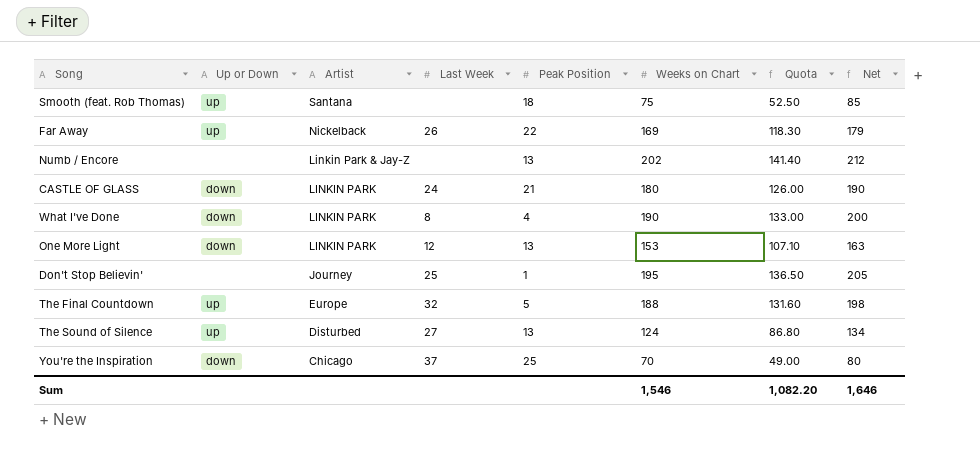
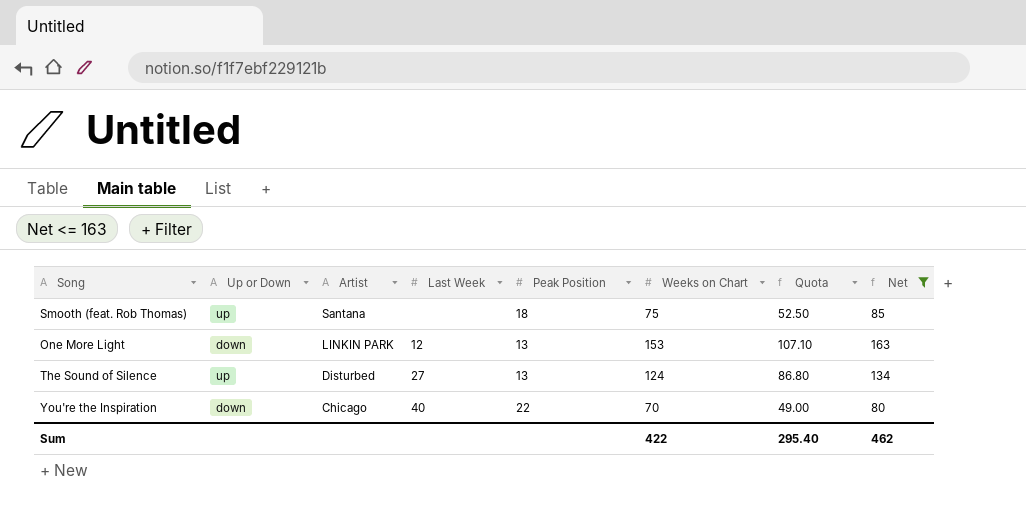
filter: none -> Net <= 163
You're the Inspiration | Last Week: 37 -> 40
You're the Inspiration | Peak Position: 25 -> 22
Sum | Weeks on Chart: 1,546 -> 422
Sum | Quota: 1,082.20 -> 295.40
Sum | Net: 1,646 -> 462

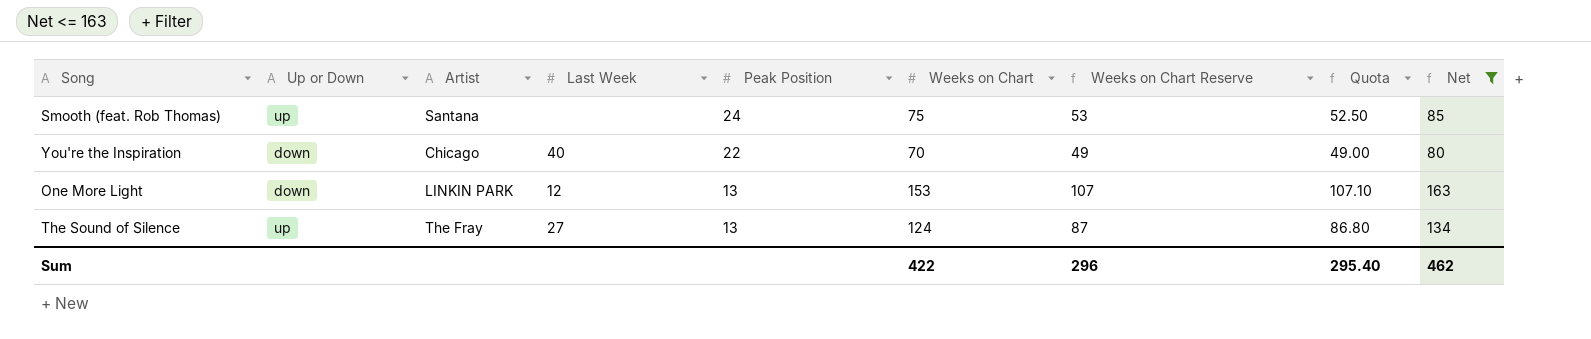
row order: Artist descending -> Peak Position descending
column Weeks on Chart Reserve | formula: none -> [Weeks on Chart] * 0.7
Smooth (feat. Rob Thomas) | Peak Position: 18 -> 24
The Sound of Silence | Artist: Disturbed -> The Fray

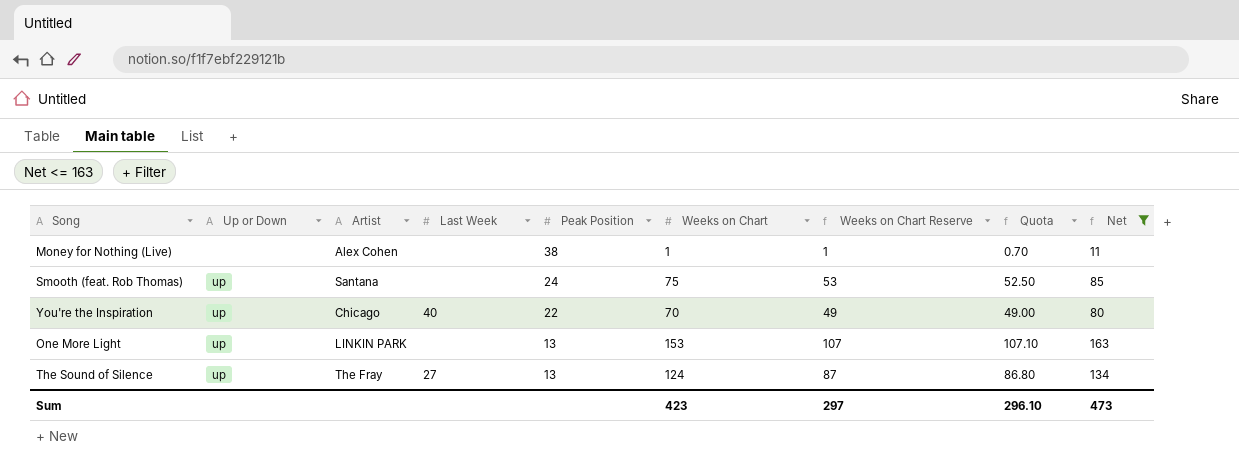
row Money for Nothing (Live): none -> none | Alex Cohen | none | 38 | 1 | 1 | 0.70 | 11
You're the Inspiration | Up or Down: down -> up
One More Light | Up or Down: down -> up
One More Light | Last Week: 12 -> none
Sum | Weeks on Chart: 422 -> 423
Sum | Weeks on Chart Reserve: 296 -> 297
Sum | Quota: 295.40 -> 296.10
Sum | Net: 462 -> 473

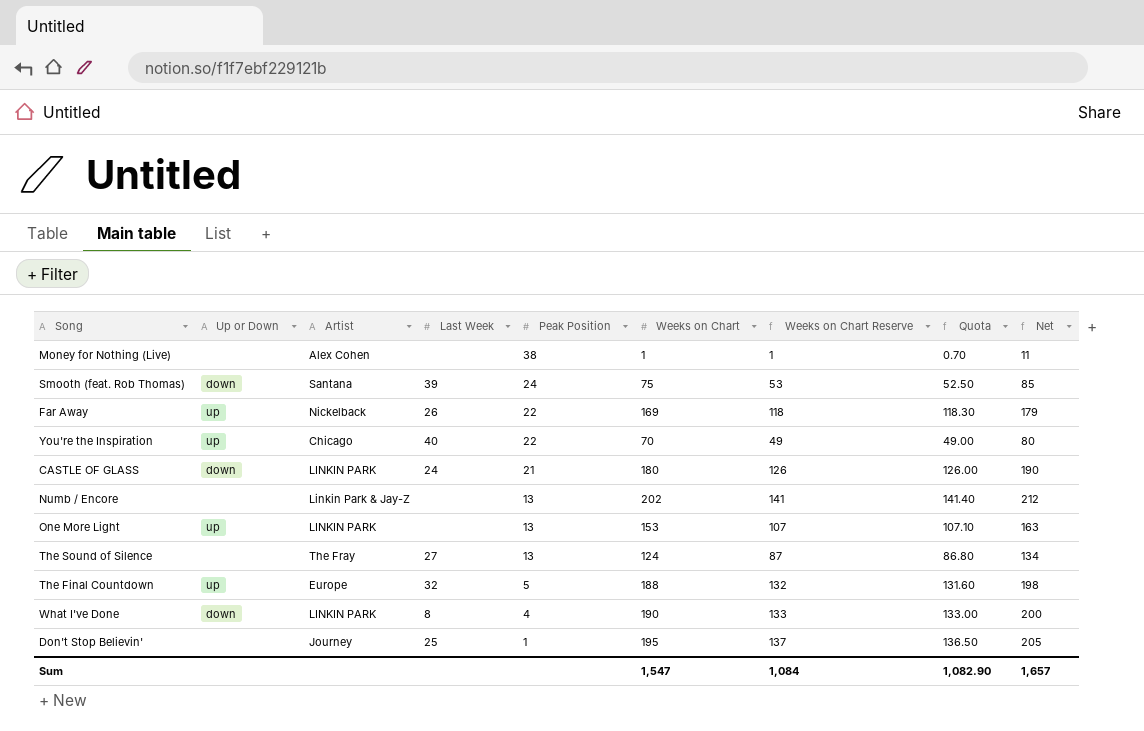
filter: Net <= 163 -> none
Smooth (feat. Rob Thomas) | Up or Down: up -> down
Smooth (feat. Rob Thomas) | Last Week: none -> 39
The Sound of Silence | Up or Down: up -> none
Sum | Weeks on Chart: 423 -> 1,547
Sum | Weeks on Chart Reserve: 297 -> 1,084
Sum | Quota: 296.10 -> 1,082.90
Sum | Net: 473 -> 1,657

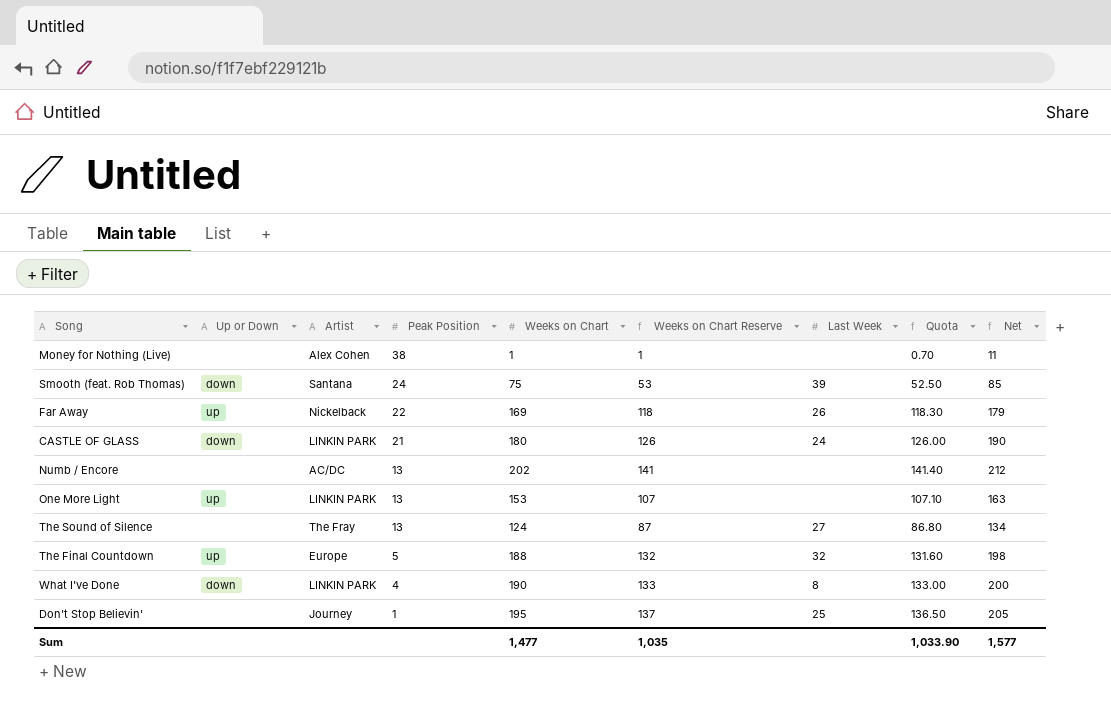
column Last Week | position: 4 -> 7
row You're the Inspiration: up | Chicago | 40 | 22 | 70 | 49 | 49.00 | 80 -> none
Numb / Encore | Artist: Linkin Park & Jay-Z -> AC/DC
Sum | Weeks on Chart: 1,547 -> 1,477
Sum | Weeks on Chart Reserve: 1,084 -> 1,035
Sum | Quota: 1,082.90 -> 1,033.90
Sum | Net: 1,657 -> 1,577

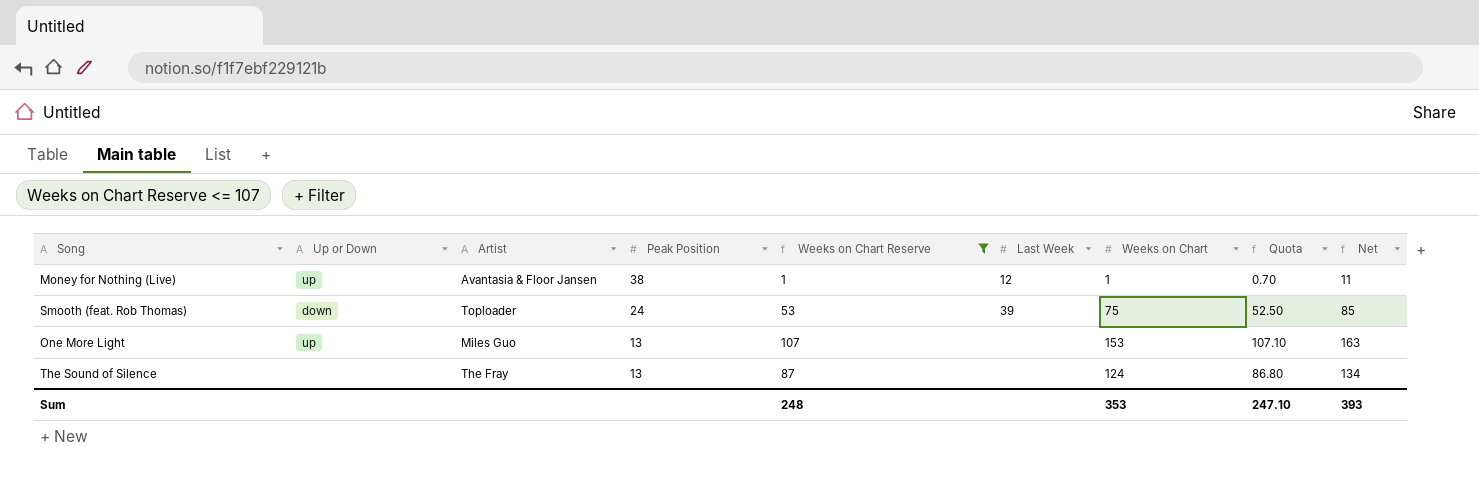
filter: none -> Weeks on Chart Reserve <= 107
column Weeks on Chart | position: 5 -> 7
Money for Nothing (Live) | Up or Down: none -> up
Money for Nothing (Live) | Artist: Alex Cohen -> Avantasia & Floor Jansen
Money for Nothing (Live) | Last Week: none -> 12
Smooth (feat. Rob Thomas) | Artist: Santana -> Toploader
One More Light | Artist: LINKIN PARK -> Miles Guo
The Sound of Silence | Last Week: 27 -> none
Sum | Weeks on Chart Reserve: 1,035 -> 248
Sum | Weeks on Chart: 1,477 -> 353
Sum | Quota: 1,033.90 -> 247.10
Sum | Net: 1,577 -> 393

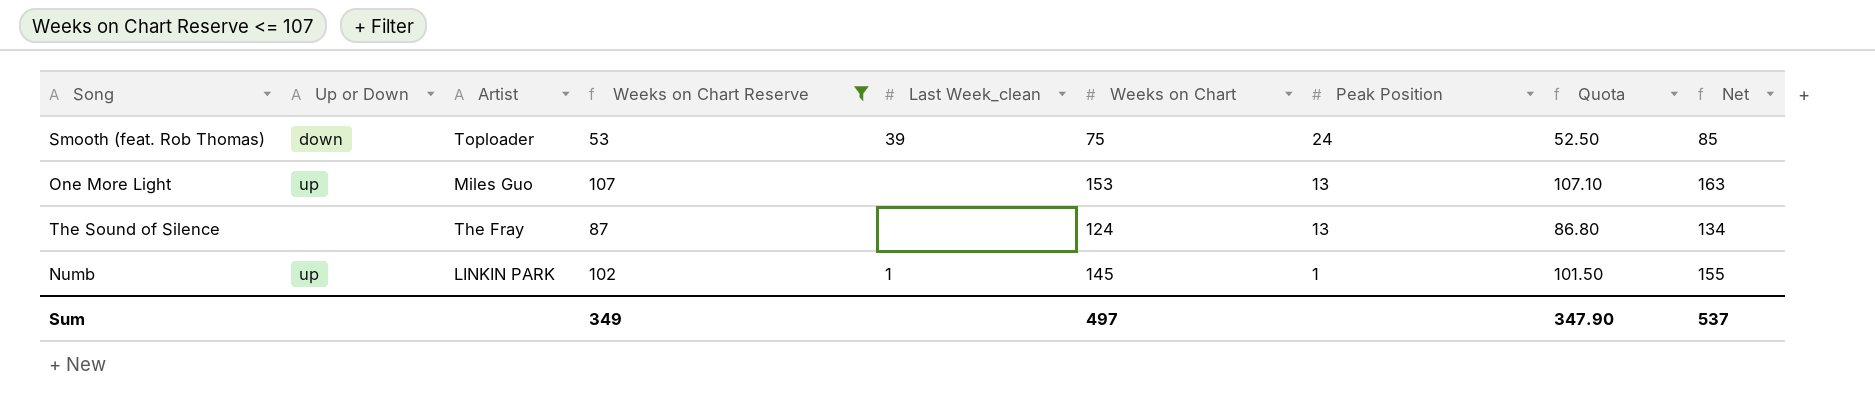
column name: Last Week -> Last Week_clean
column Peak Position | position: 4 -> 7
row Money for Nothing (Live): up | Avantasia & Floor Jansen | 38 | 1 | 12 | 1 | 0.70 | 11 -> none
row Numb: none -> up | LINKIN PARK | 102 | 1 | 145 | 1 | 101.50 | 155
Sum | Weeks on Chart Reserve: 248 -> 349
Sum | Weeks on Chart: 353 -> 497
Sum | Quota: 247.10 -> 347.90
Sum | Net: 393 -> 537

